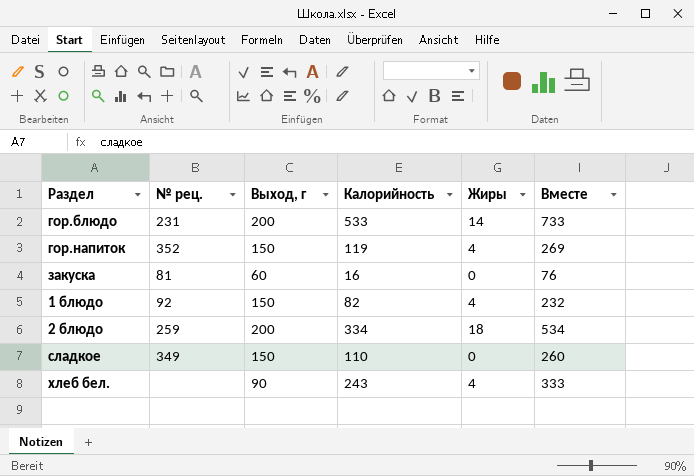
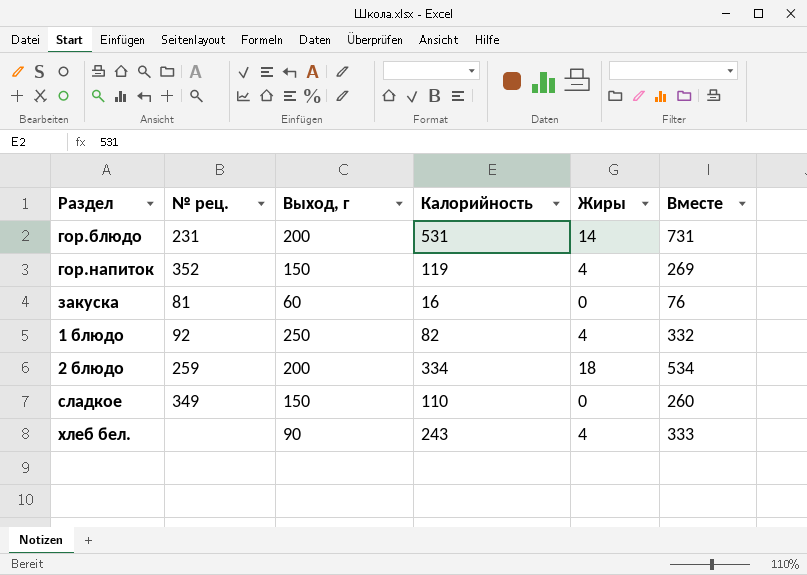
гор.блюдо | Калорийность: 533 -> 531
гор.блюдо | Вместе: 733 -> 731
1 блюдо | Выход, г: 150 -> 250
1 блюдо | Вместе: 232 -> 332

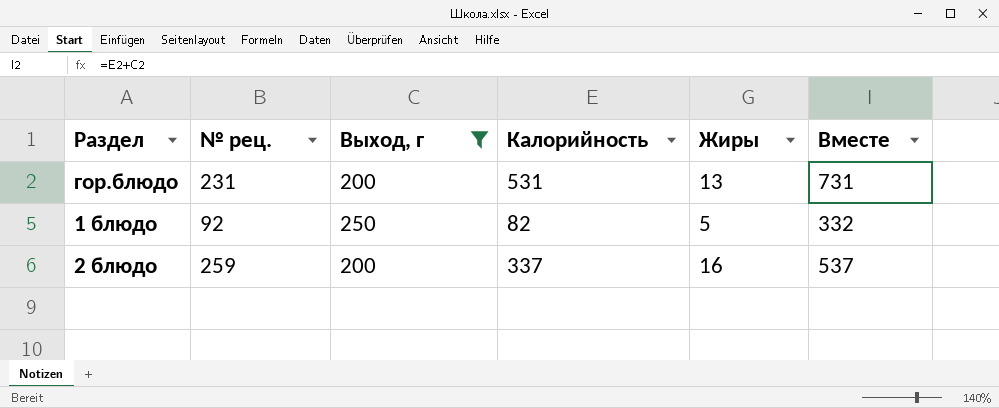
filter: none -> Выход, г >= 200
гор.блюдо | Жиры: 14 -> 13
1 блюдо | Жиры: 4 -> 5
2 блюдо | Калорийность: 334 -> 337
2 блюдо | Жиры: 18 -> 16
2 блюдо | Вместе: 534 -> 537

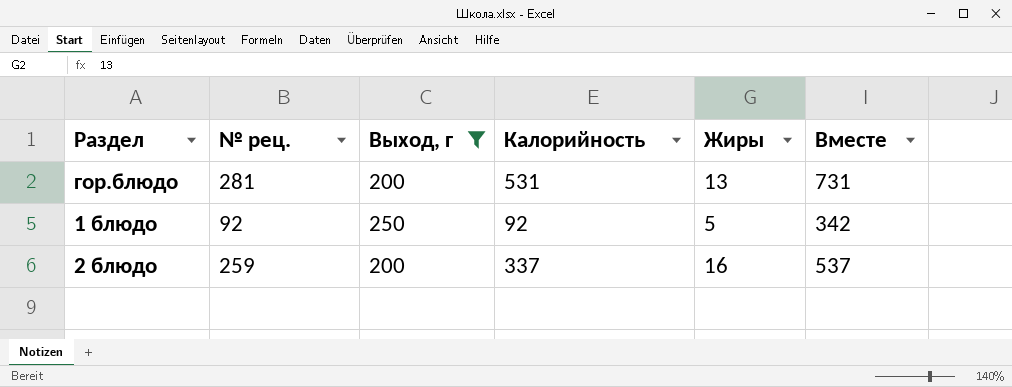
гор.блюдо | № рец.: 231 -> 281
1 блюдо | Калорийность: 82 -> 92
1 блюдо | Вместе: 332 -> 342

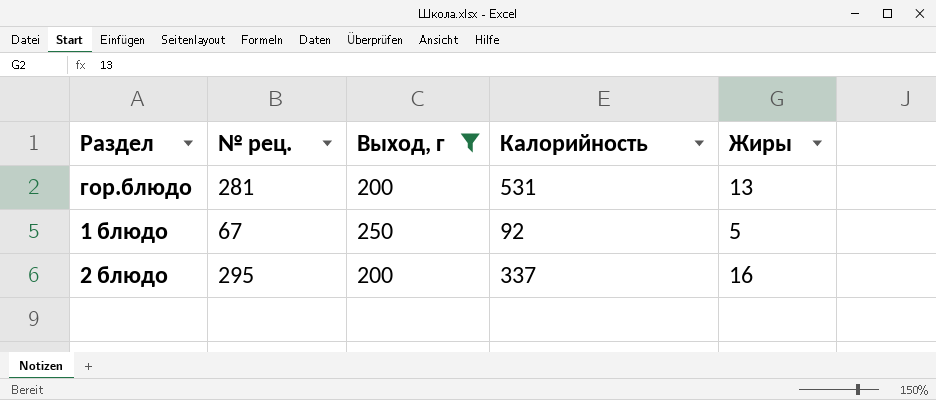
column Вместе | formula: [Выход, г] + [Калорийность] -> none
1 блюдо | № рец.: 92 -> 67
2 блюдо | № рец.: 259 -> 295

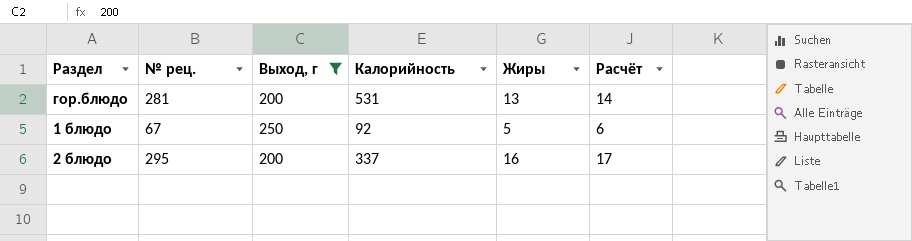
column Расчёт | formula: none -> [Жиры] + 1

